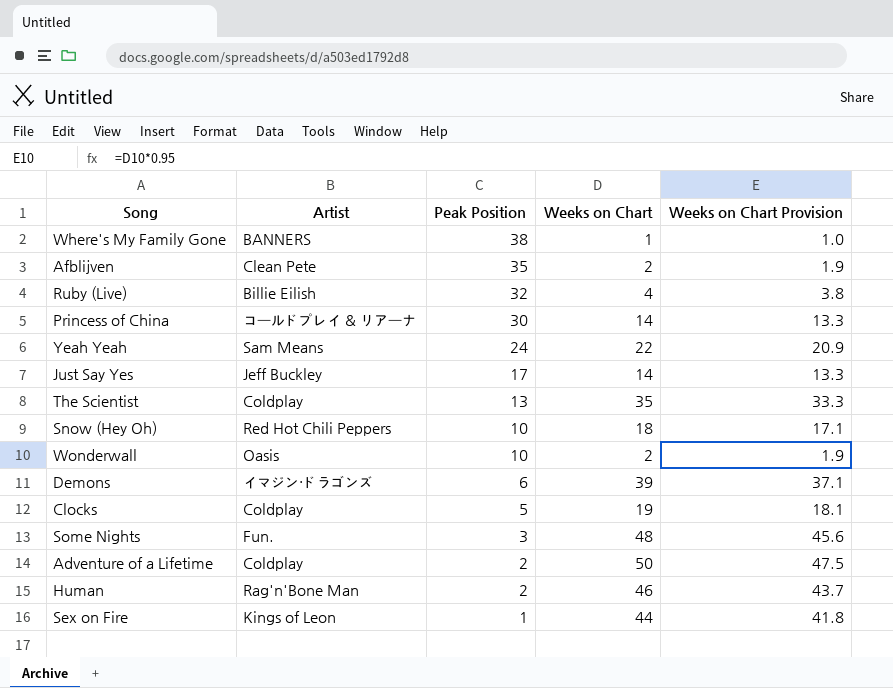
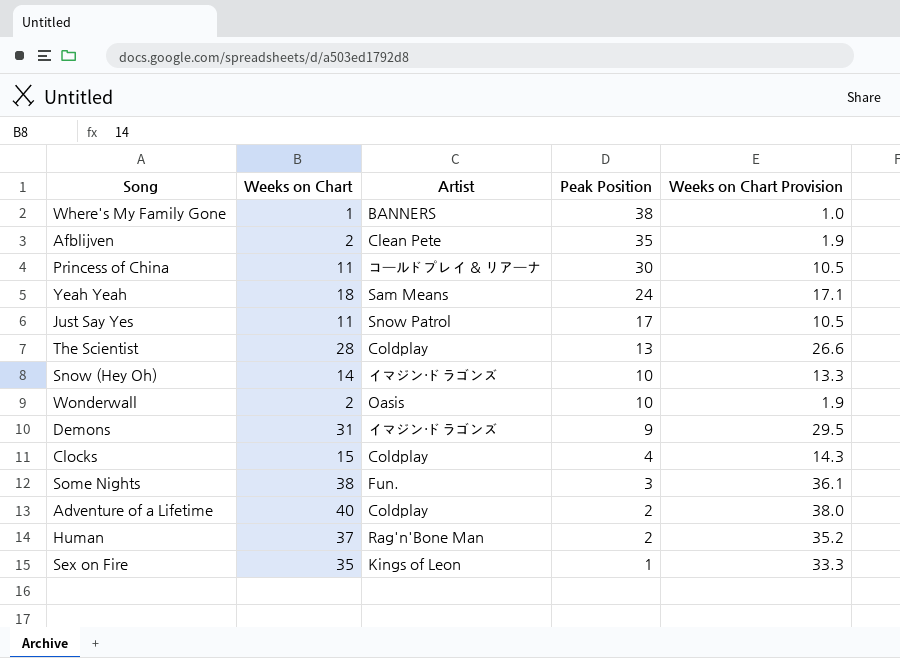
column Weeks on Chart | position: 4 -> 2
row Ruby (Live): Billie Eilish | 32 | 4 | 3.8 -> none
Princess of China | Weeks on Chart: 14 -> 11
Princess of China | Weeks on Chart Provision: 13.3 -> 10.5
Yeah Yeah | Weeks on Chart: 22 -> 18
Yeah Yeah | Weeks on Chart Provision: 20.9 -> 17.1
Just Say Yes | Weeks on Chart: 14 -> 11
Just Say Yes | Artist: Jeff Buckley -> Snow Patrol
Just Say Yes | Weeks on Chart Provision: 13.3 -> 10.5
The Scientist | Weeks on Chart: 35 -> 28
The Scientist | Weeks on Chart Provision: 33.3 -> 26.6
Snow (Hey Oh) | Weeks on Chart: 18 -> 14
Snow (Hey Oh) | Artist: Red Hot Chili Peppers -> イマジン・ドラゴンズ
Snow (Hey Oh) | Weeks on Chart Provision: 17.1 -> 13.3
Demons | Weeks on Chart: 39 -> 31
Demons | Peak Position: 6 -> 9
Demons | Weeks on Chart Provision: 37.1 -> 29.5
Clocks | Weeks on Chart: 19 -> 15
Clocks | Peak Position: 5 -> 4
Clocks | Weeks on Chart Provision: 18.1 -> 14.3
Some Nights | Weeks on Chart: 48 -> 38
Some Nights | Weeks on Chart Provision: 45.6 -> 36.1
Adventure of a Lifetime | Weeks on Chart: 50 -> 40
Adventure of a Lifetime | Weeks on Chart Provision: 47.5 -> 38.0
Human | Weeks on Chart: 46 -> 37
Human | Weeks on Chart Provision: 43.7 -> 35.2
Sex on Fire | Weeks on Chart: 44 -> 35
Sex on Fire | Weeks on Chart Provision: 41.8 -> 33.3

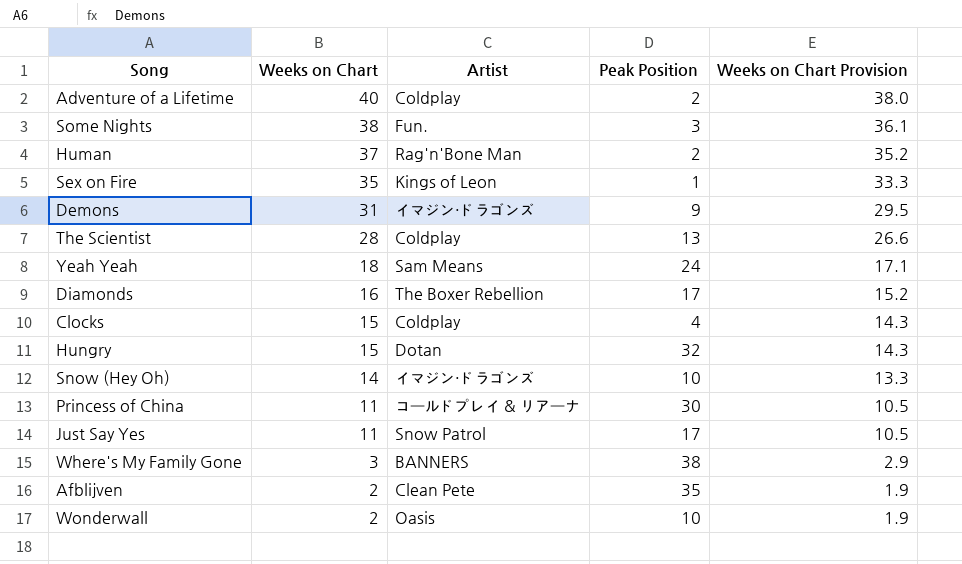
row order: Peak Position descending -> Weeks on Chart descending
row Diamonds: none -> 16 | The Boxer Rebellion | 17 | 15.2
row Hungry: none -> 15 | Dotan | 32 | 14.3
Where's My Family Gone | Weeks on Chart: 1 -> 3
Where's My Family Gone | Weeks on Chart Provision: 1.0 -> 2.9

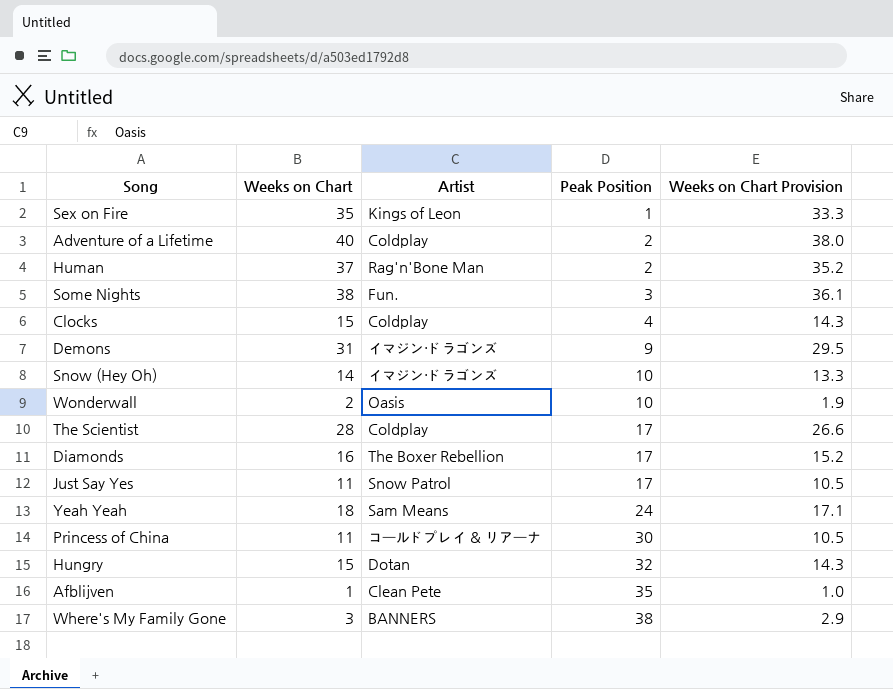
row order: Weeks on Chart descending -> Peak Position ascending
The Scientist | Peak Position: 13 -> 17
Afblijven | Weeks on Chart: 2 -> 1
Afblijven | Weeks on Chart Provision: 1.9 -> 1.0

